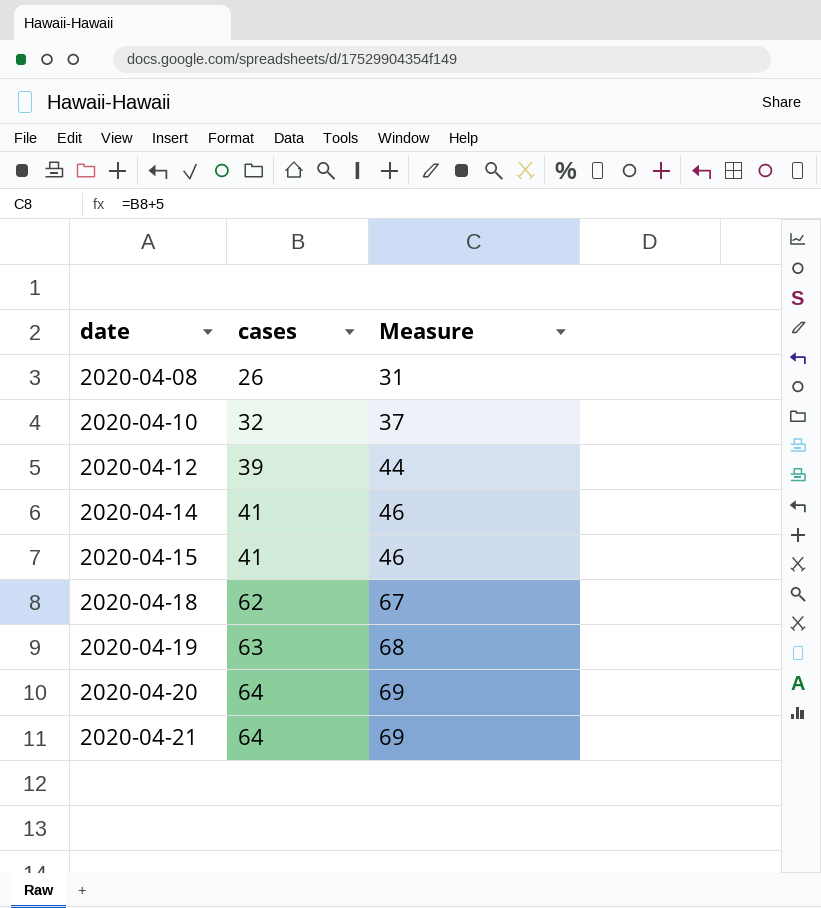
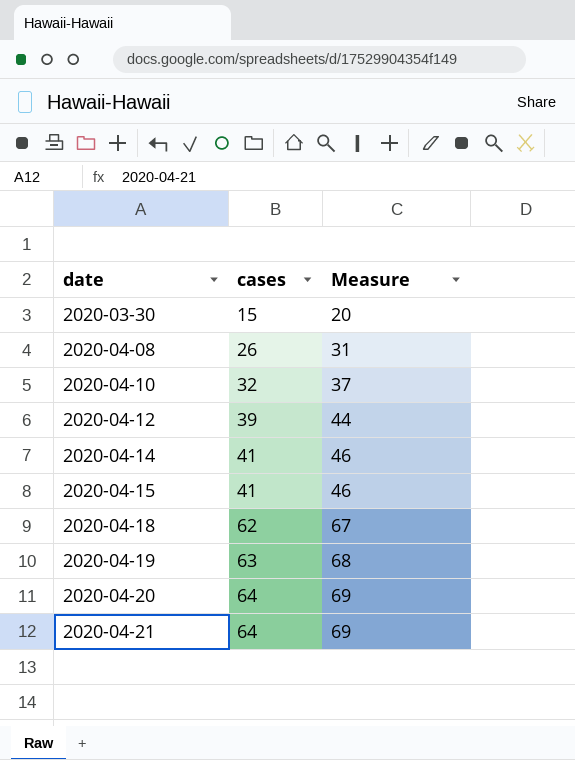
row 2020-03-30: none -> 15 | 20

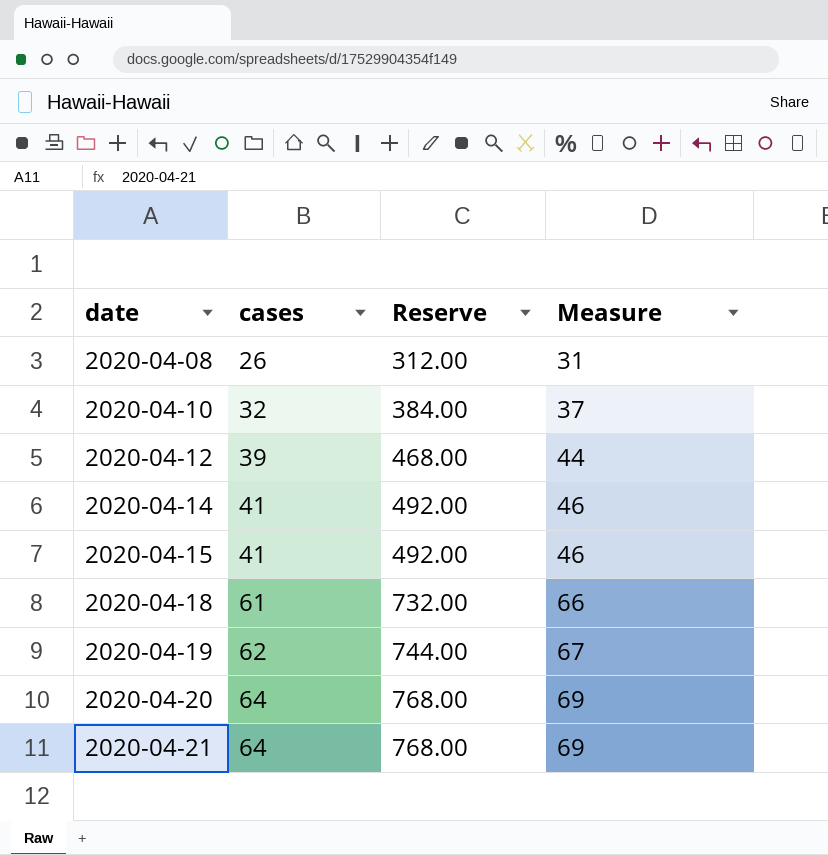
column Reserve | formula: none -> [cases] * 12
row 2020-03-30: 15 | 20 -> none
2020-04-18 | cases: 62 -> 61
2020-04-18 | Measure: 67 -> 66
2020-04-19 | cases: 63 -> 62
2020-04-19 | Measure: 68 -> 67

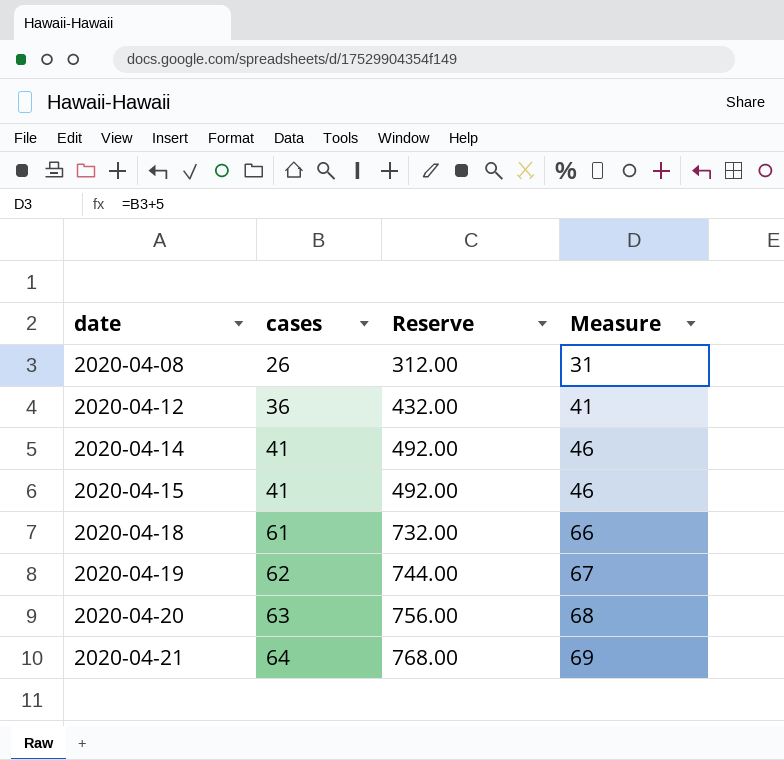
row 2020-04-10: 32 | 384.00 | 37 -> none
2020-04-12 | cases: 39 -> 36
2020-04-12 | Reserve: 468.00 -> 432.00
2020-04-12 | Measure: 44 -> 41
2020-04-20 | cases: 64 -> 63
2020-04-20 | Reserve: 768.00 -> 756.00
2020-04-20 | Measure: 69 -> 68

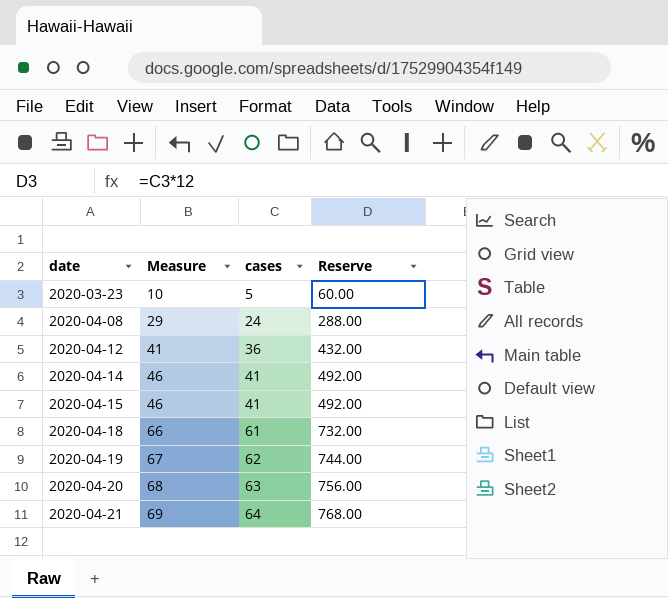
column Measure | position: 4 -> 2
row 2020-03-23: none -> 10 | 5 | 60.00
2020-04-08 | Measure: 31 -> 29
2020-04-08 | cases: 26 -> 24
2020-04-08 | Reserve: 312.00 -> 288.00

